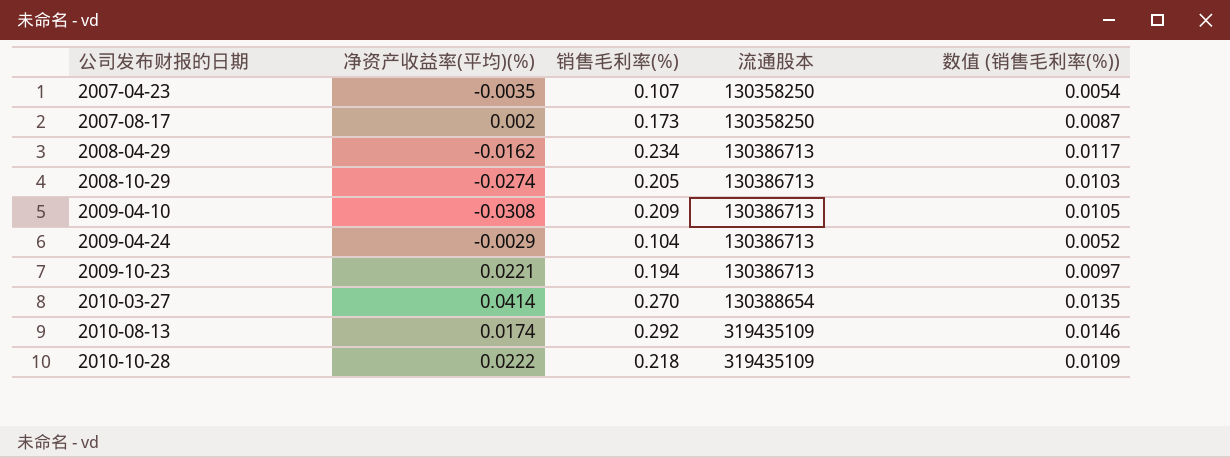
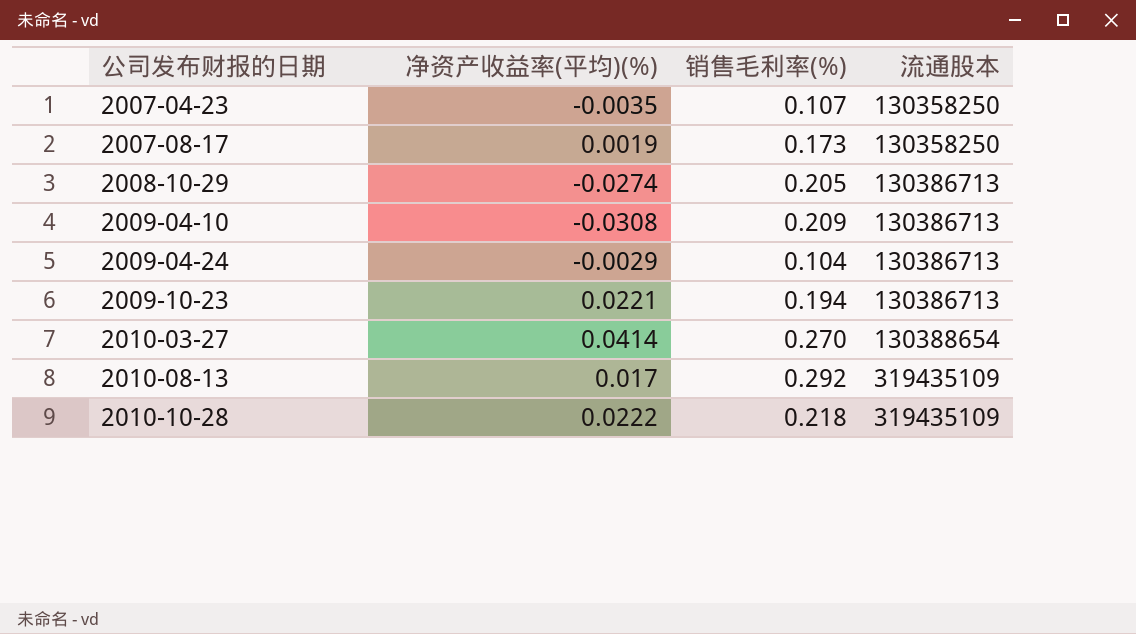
column 数值 (销售毛利率(%)) | formula: [销售毛利率(%)] * 0.05 -> none
row 2008-04-29: -0.0162 | 0.234 | 130386713 | 0.0117 -> none
2007-08-17 | 净资产收益率(平均)(%): 0.002 -> 0.0019
2010-08-13 | 净资产收益率(平均)(%): 0.0174 -> 0.017

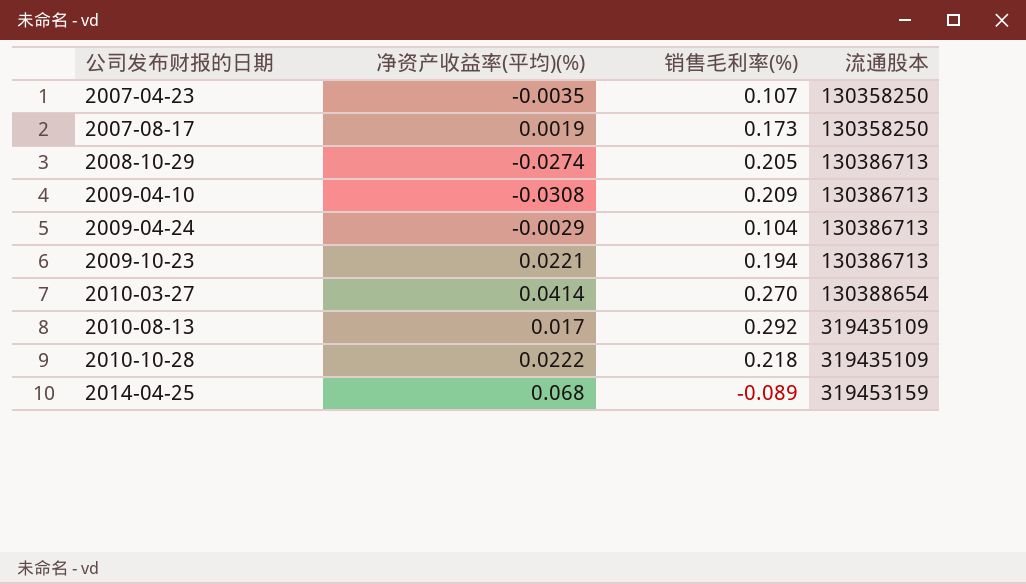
row 2014-04-25: none -> 0.068 | -0.089 | 319453159

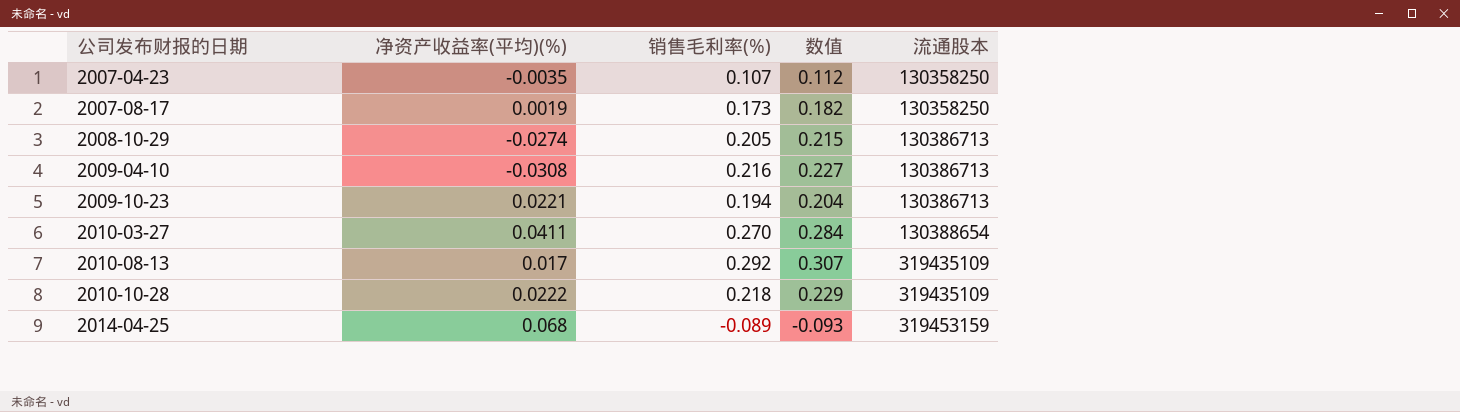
column 数值 | formula: none -> [销售毛利率(%)] * 1.05
row 2009-04-24: -0.0029 | 0.104 | 130386713 -> none
2009-04-10 | 销售毛利率(%): 0.209 -> 0.216
2010-03-27 | 净资产收益率(平均)(%): 0.0414 -> 0.0411

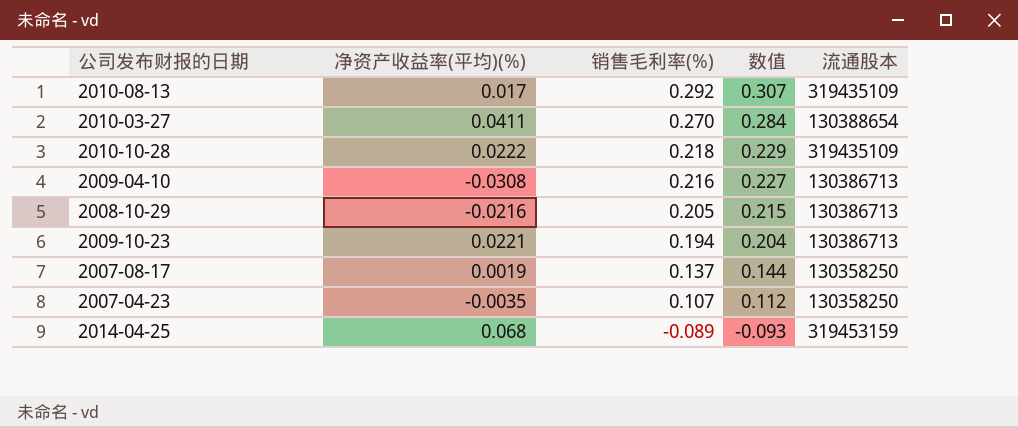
row order: 公司发布财报的日期 ascending -> 销售毛利率(%) descending
2008-10-29 | 净资产收益率(平均)(%): -0.0274 -> -0.0216
2007-08-17 | 销售毛利率(%): 0.173 -> 0.137
2007-08-17 | 数值: 0.182 -> 0.144

